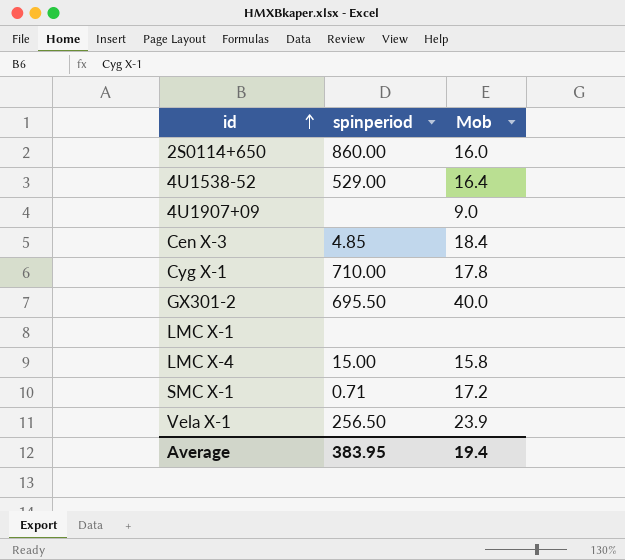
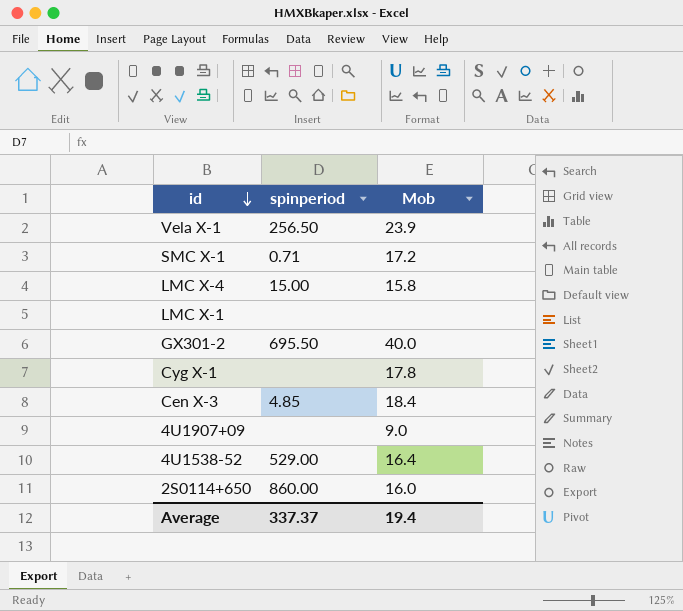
row order: id ascending -> id descending
Cyg X-1 | spinperiod: 710.00 -> none
Average | spinperiod: 383.95 -> 337.37

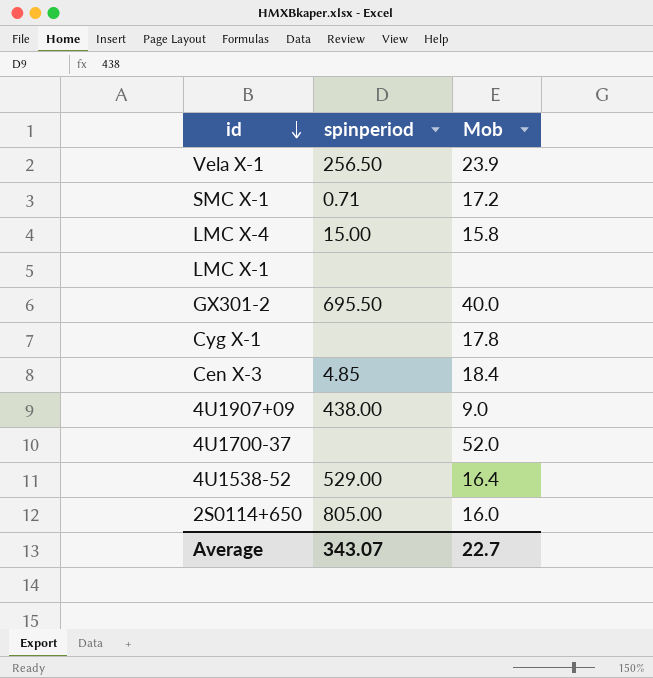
4U1907+09 | spinperiod: none -> 438.00
row 4U1700-37: none -> none | 52.0
2S0114+650 | spinperiod: 860.00 -> 805.00
Average | spinperiod: 337.37 -> 343.07
Average | Mob: 19.4 -> 22.7

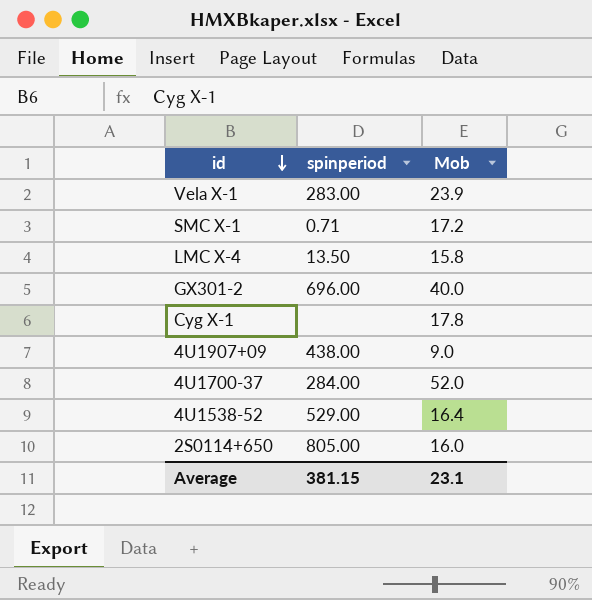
row LMC X-1: none | none -> none
row Cen X-3: 4.85 | 18.4 -> none
Vela X-1 | spinperiod: 256.50 -> 283.00
LMC X-4 | spinperiod: 15.00 -> 13.50
GX301-2 | spinperiod: 695.50 -> 696.00
4U1700-37 | spinperiod: none -> 284.00
Average | spinperiod: 343.07 -> 381.15
Average | Mob: 22.7 -> 23.1

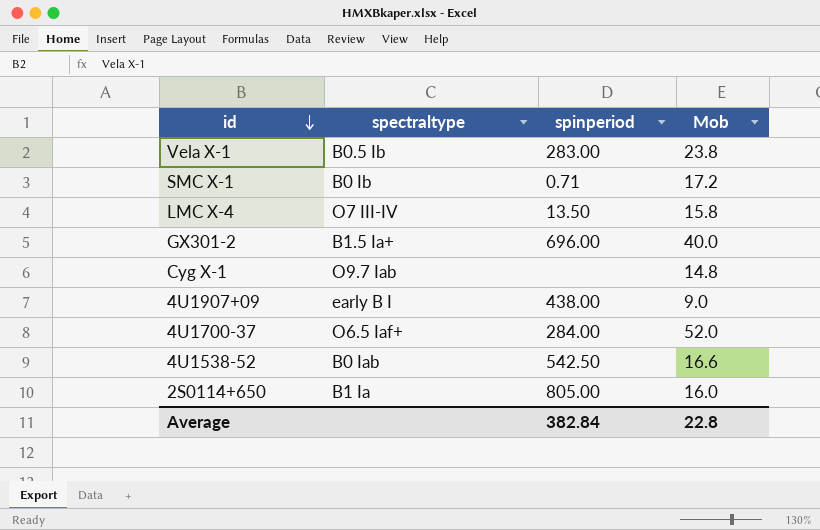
column spectraltype | position: none -> 2
Vela X-1 | Mob: 23.9 -> 23.8
Cyg X-1 | Mob: 17.8 -> 14.8
4U1538-52 | spinperiod: 529.00 -> 542.50
4U1538-52 | Mob: 16.4 -> 16.6
Average | spinperiod: 381.15 -> 382.84
Average | Mob: 23.1 -> 22.8

